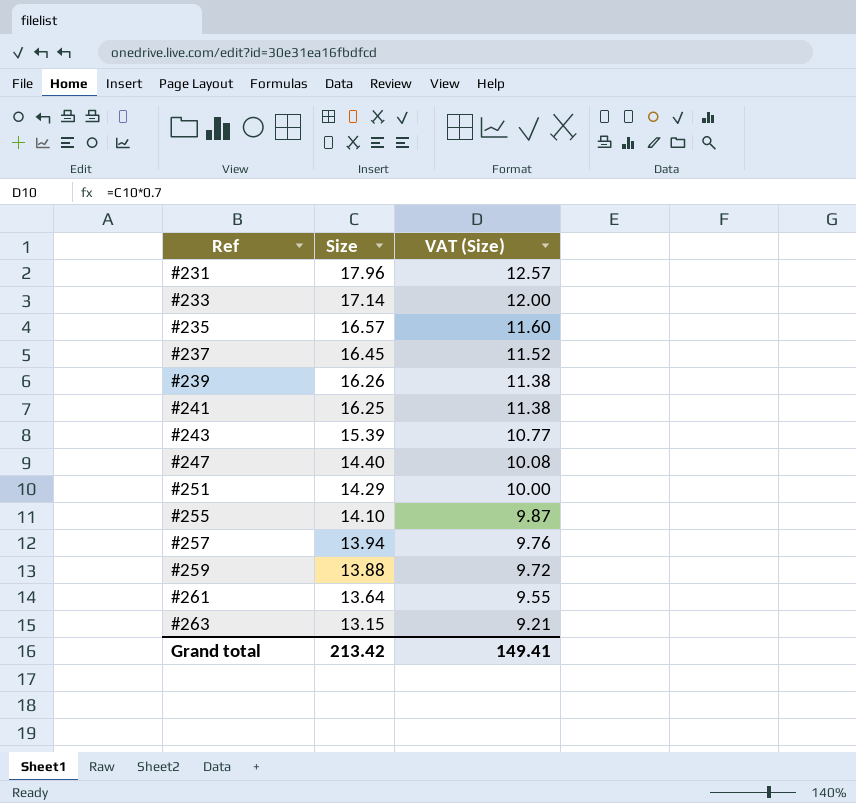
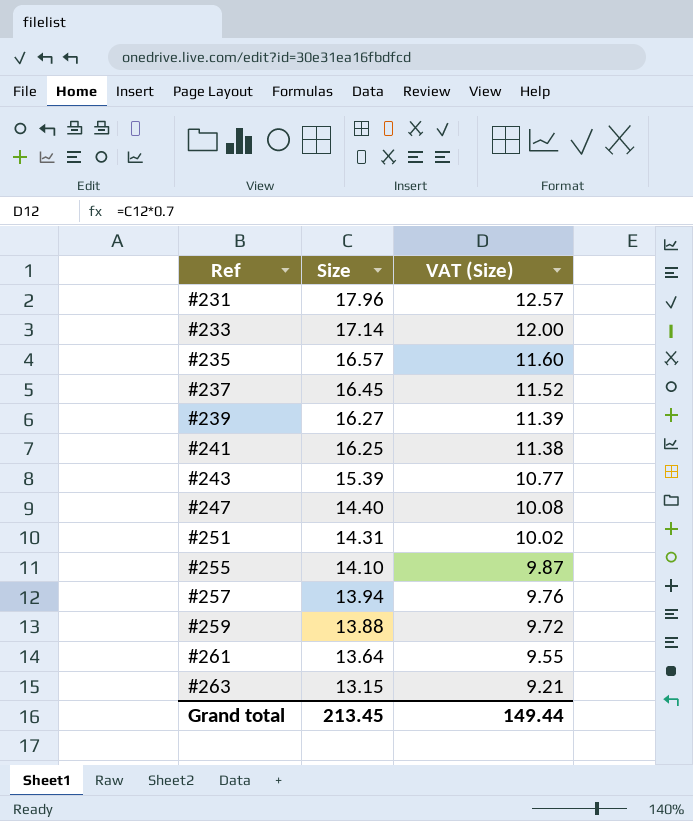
#239 | Size: 16.26 -> 16.27
#239 | VAT (Size): 11.38 -> 11.39
#251 | Size: 14.29 -> 14.31
#251 | VAT (Size): 10.00 -> 10.02
Grand total | Size: 213.42 -> 213.45
Grand total | VAT (Size): 149.41 -> 149.44

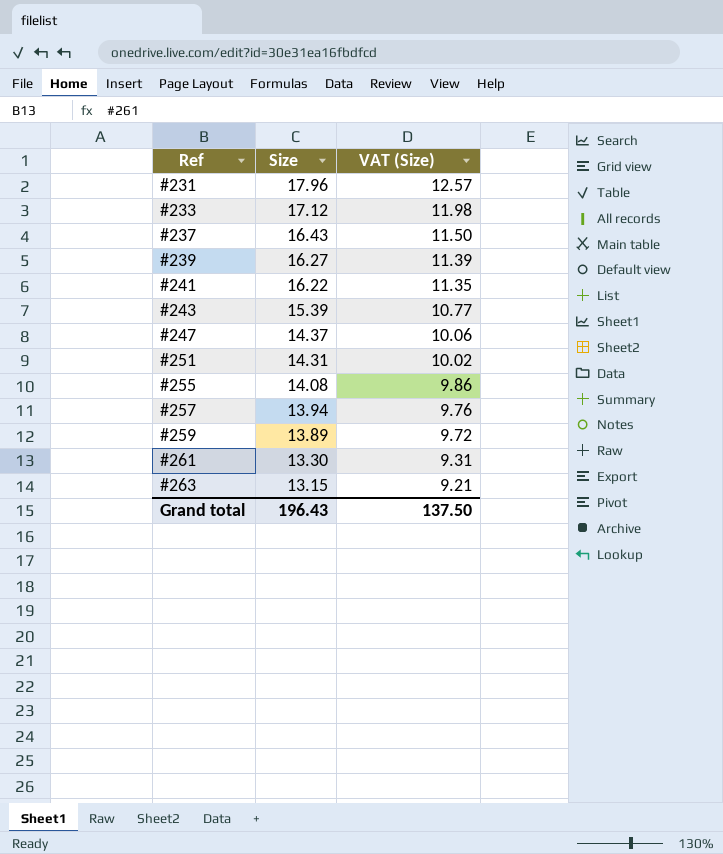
row #235: 16.57 | 11.60 -> none
#233 | Size: 17.14 -> 17.12
#233 | VAT (Size): 12.00 -> 11.98
#237 | Size: 16.45 -> 16.43
#237 | VAT (Size): 11.52 -> 11.50
#241 | Size: 16.25 -> 16.22
#241 | VAT (Size): 11.38 -> 11.35
#247 | Size: 14.40 -> 14.37
#247 | VAT (Size): 10.08 -> 10.06
#255 | Size: 14.10 -> 14.08
#255 | VAT (Size): 9.87 -> 9.86
#259 | Size: 13.88 -> 13.89
#261 | Size: 13.64 -> 13.30
#261 | VAT (Size): 9.55 -> 9.31
Grand total | Size: 213.45 -> 196.43
Grand total | VAT (Size): 149.44 -> 137.50

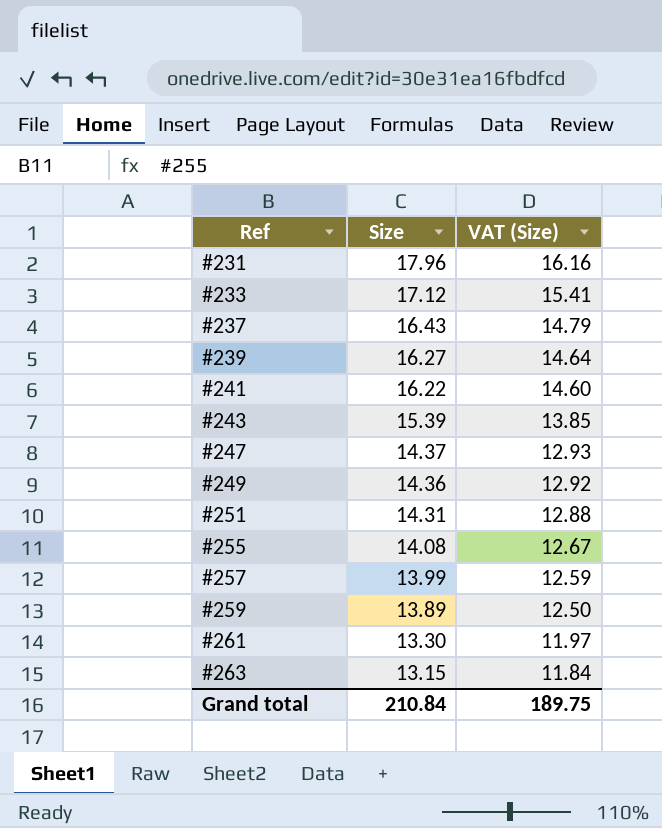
column VAT (Size) | formula: [Size] * 0.7 -> [Size] * 0.9
row #249: none -> 14.36 | 12.92
#257 | Size: 13.94 -> 13.99
Grand total | Size: 196.43 -> 210.84
Grand total | VAT (Size): 137.50 -> 189.75

